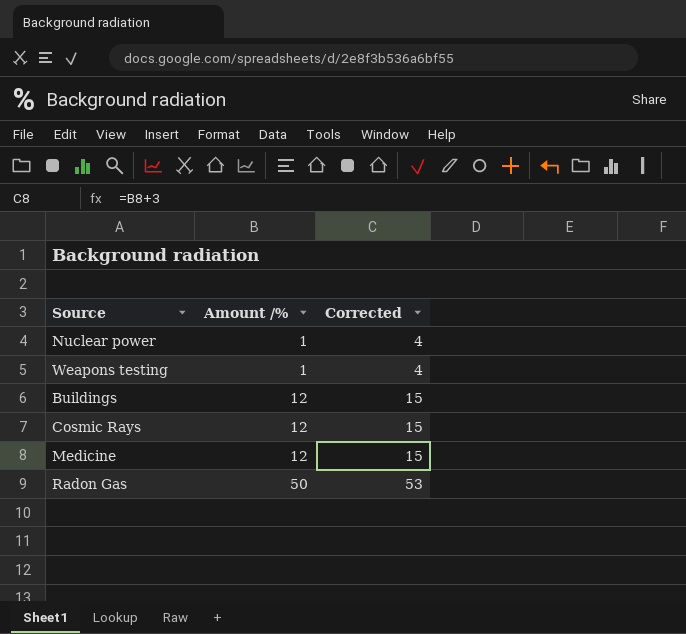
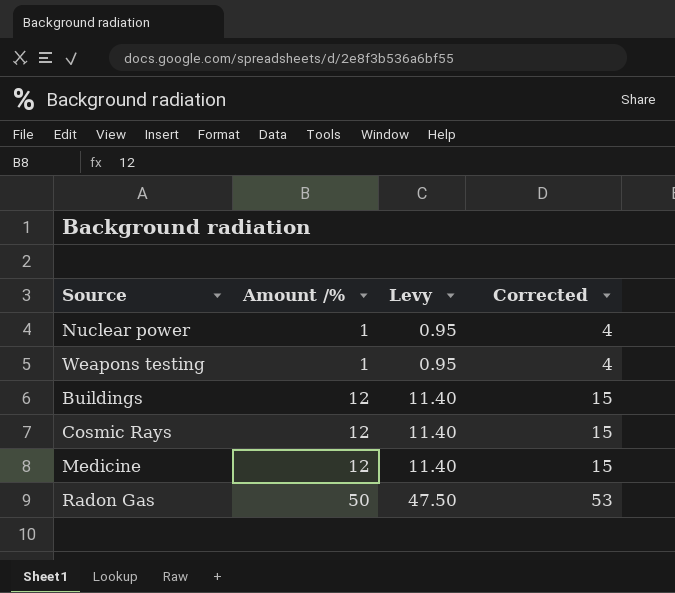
column Levy | formula: none -> [Amount /%] * 0.95

